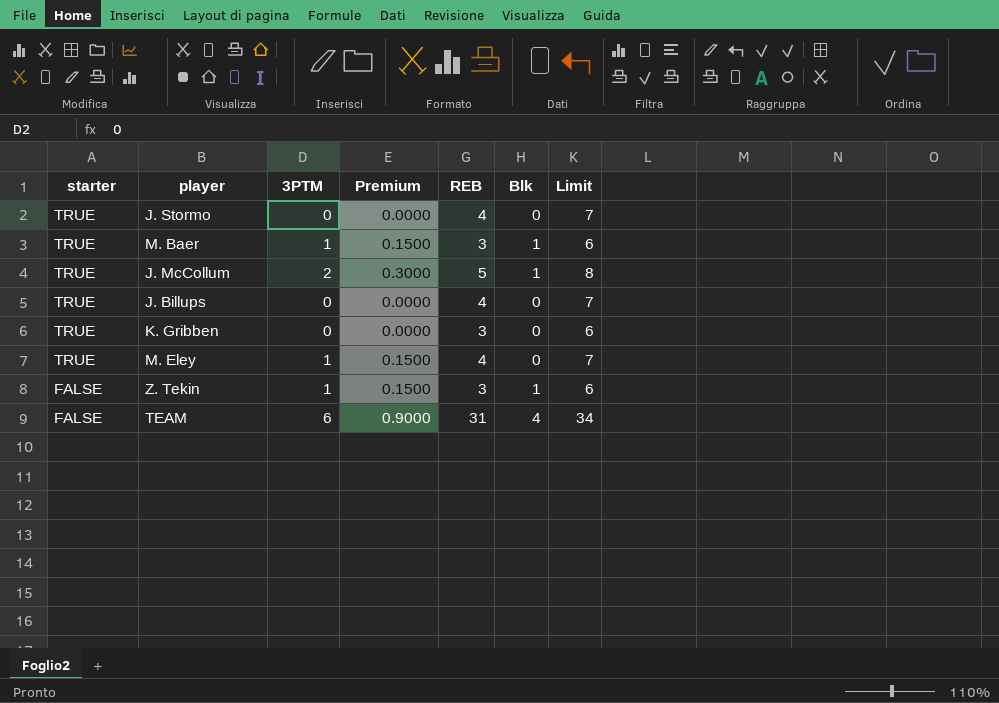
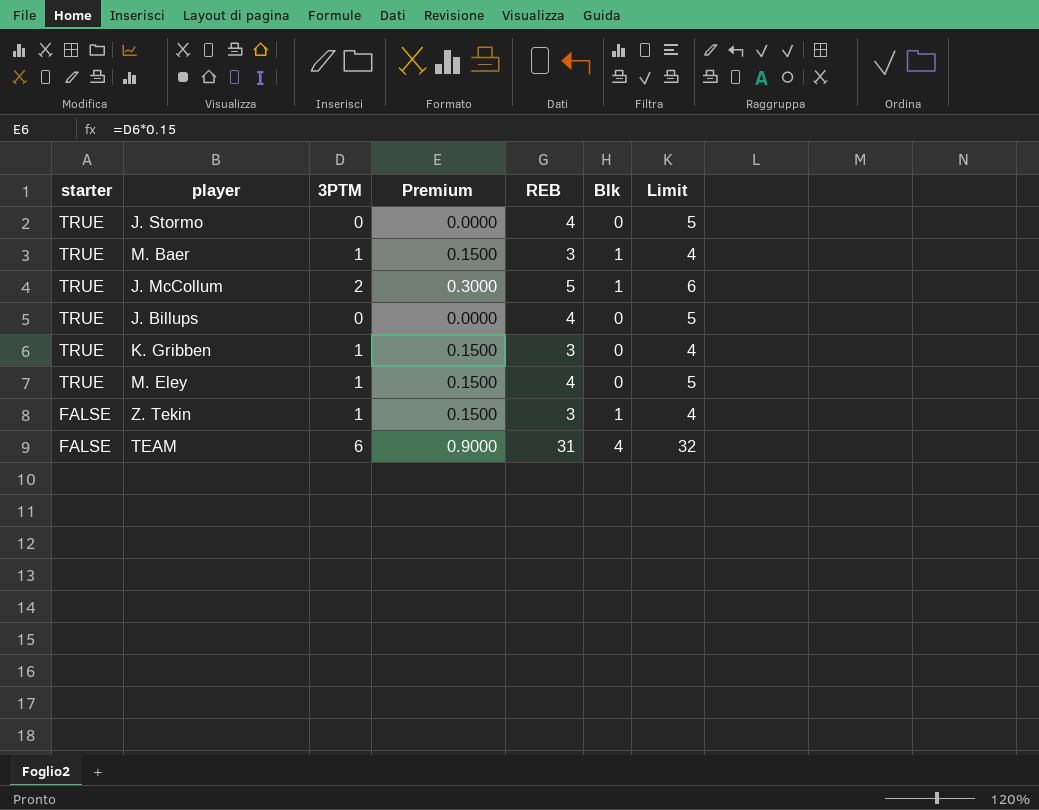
column Limit | formula: [REB] + 3 -> [REB] + 1
K. Gribben | 3PTM: 0 -> 1
K. Gribben | Premium: 0.0000 -> 0.1500

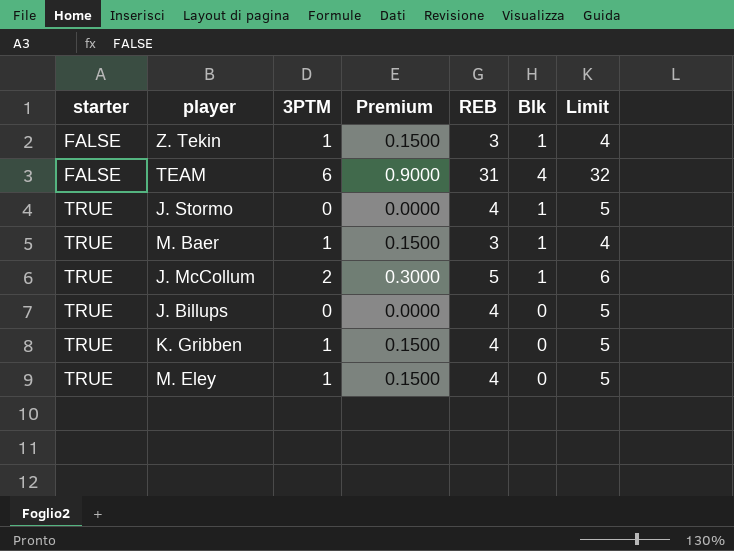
row order: starter descending -> starter ascending
J. Stormo | Blk: 0 -> 1
K. Gribben | REB: 3 -> 4
K. Gribben | Limit: 4 -> 5

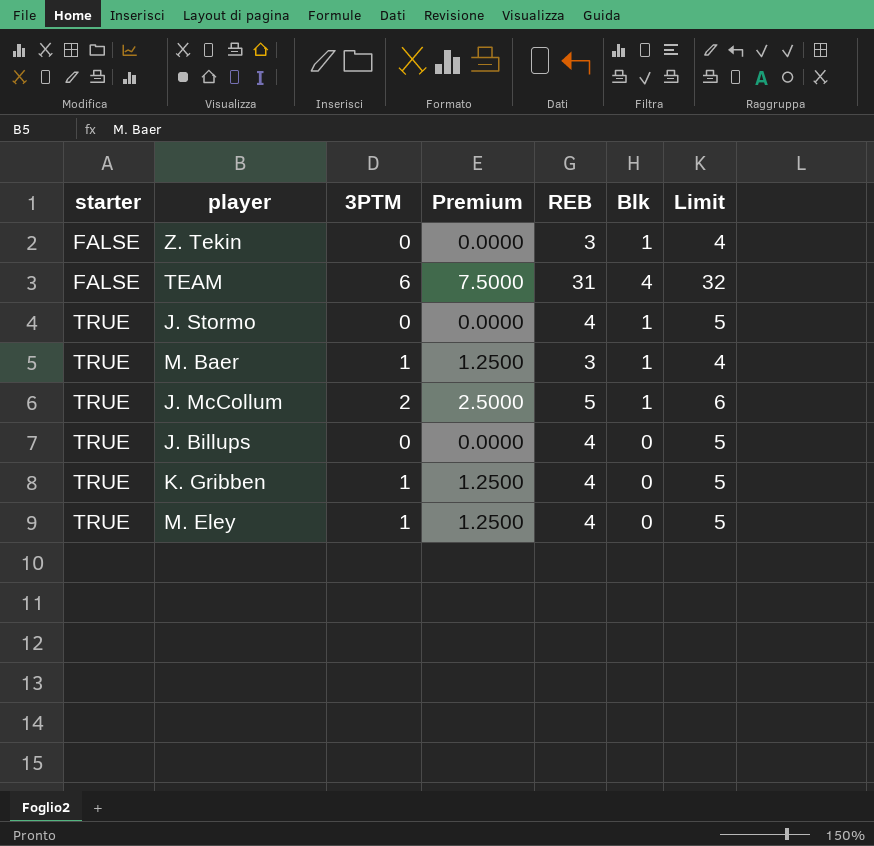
column Premium | formula: [3PTM] * 0.15 -> [3PTM] * 1.25
Z. Tekin | 3PTM: 1 -> 0

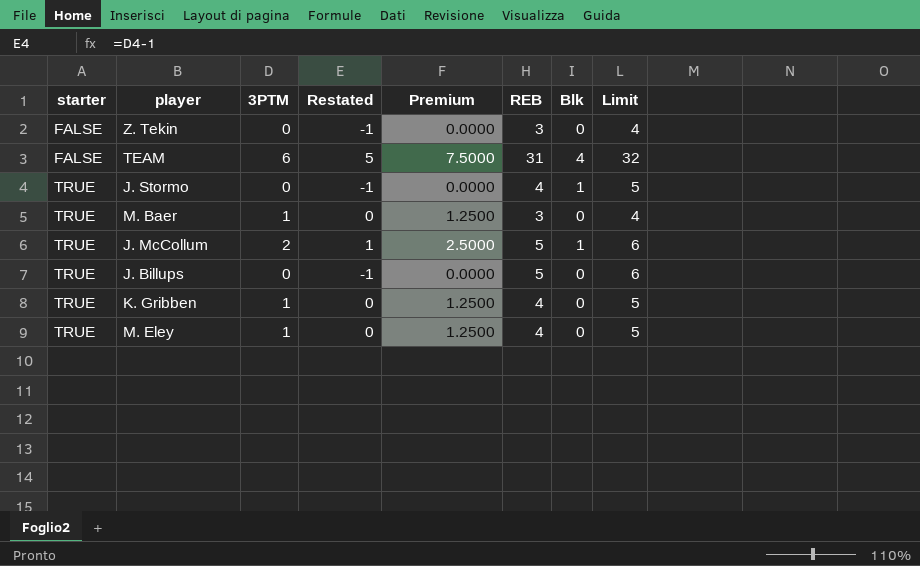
column Restated | formula: none -> [3PTM] - 1
Z. Tekin | Blk: 1 -> 0
M. Baer | Blk: 1 -> 0
J. Billups | REB: 4 -> 5
J. Billups | Limit: 5 -> 6

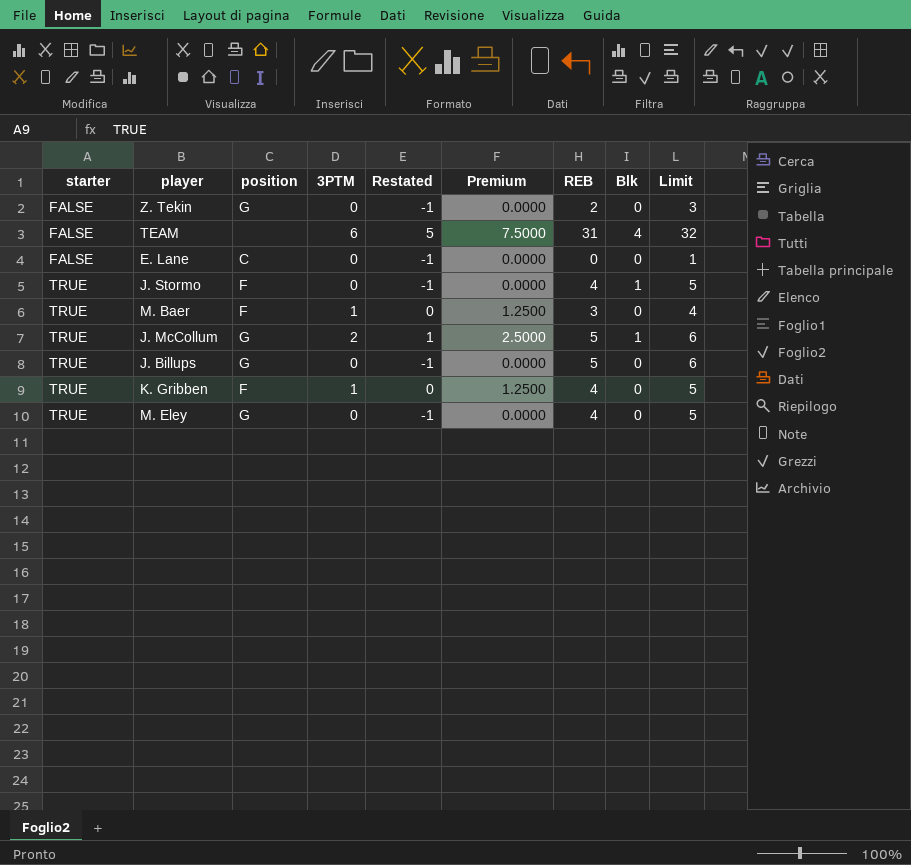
column position | position: none -> 3
Z. Tekin | REB: 3 -> 2
Z. Tekin | Limit: 4 -> 3
row E. Lane: none -> FALSE | C | 0 | -1 | 0.0000 | 0 | 0 | 1
M. Eley | 3PTM: 1 -> 0
M. Eley | Restated: 0 -> -1
M. Eley | Premium: 1.2500 -> 0.0000

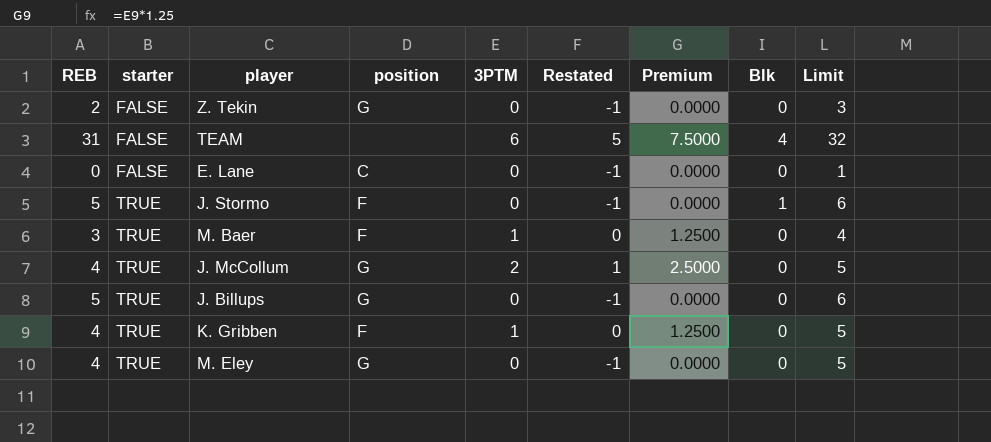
column REB | position: 7 -> 1
J. Stormo | REB: 4 -> 5
J. Stormo | Limit: 5 -> 6
J. McCollum | REB: 5 -> 4
J. McCollum | Blk: 1 -> 0
J. McCollum | Limit: 6 -> 5

